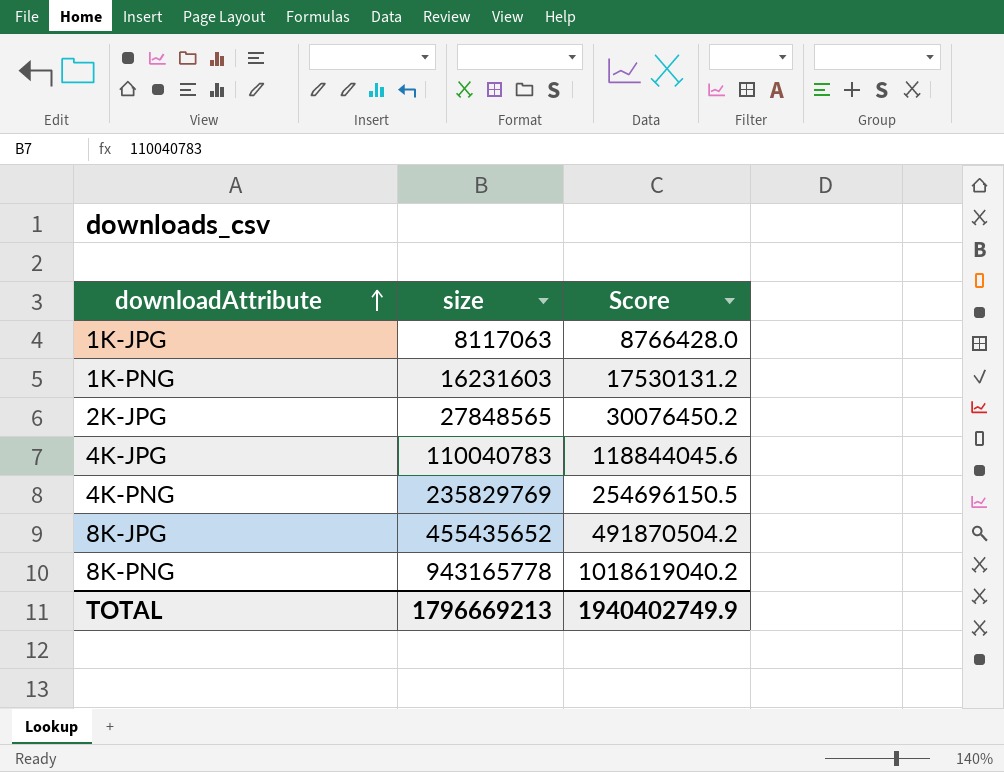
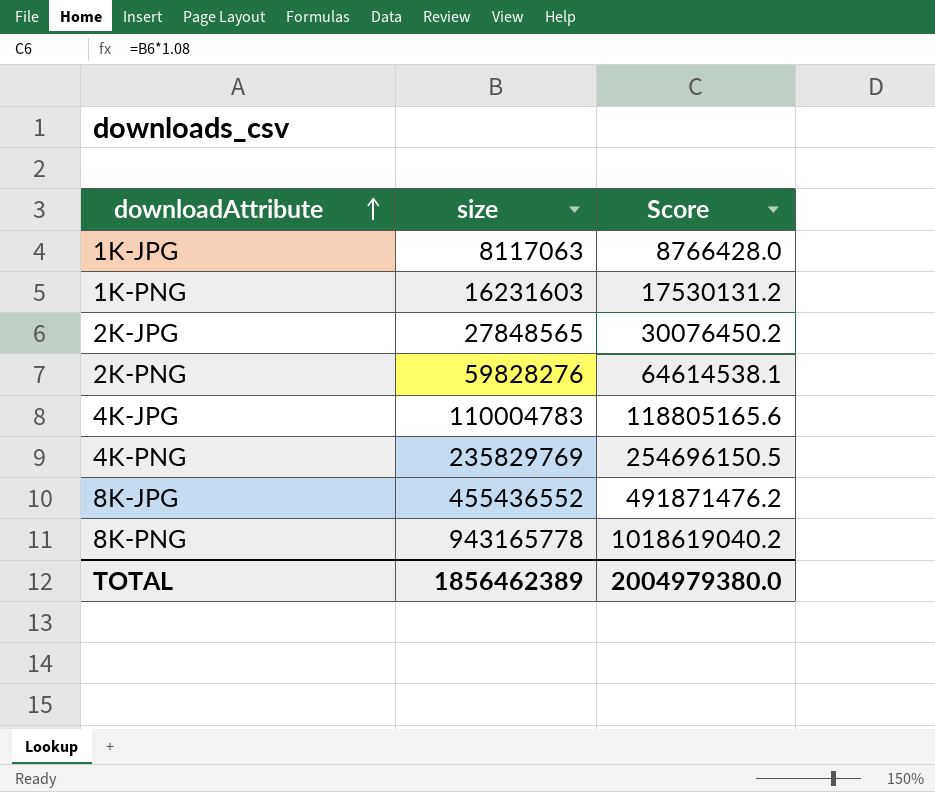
row 2K-PNG: none -> 59828276 | 64614538.1
4K-JPG | size: 110040783 -> 110004783
4K-JPG | Score: 118844045.6 -> 118805165.6
8K-JPG | size: 455435652 -> 455436552
8K-JPG | Score: 491870504.2 -> 491871476.2
TOTAL | size: 1796669213 -> 1856462389
TOTAL | Score: 1940402749.9 -> 2004979380.0

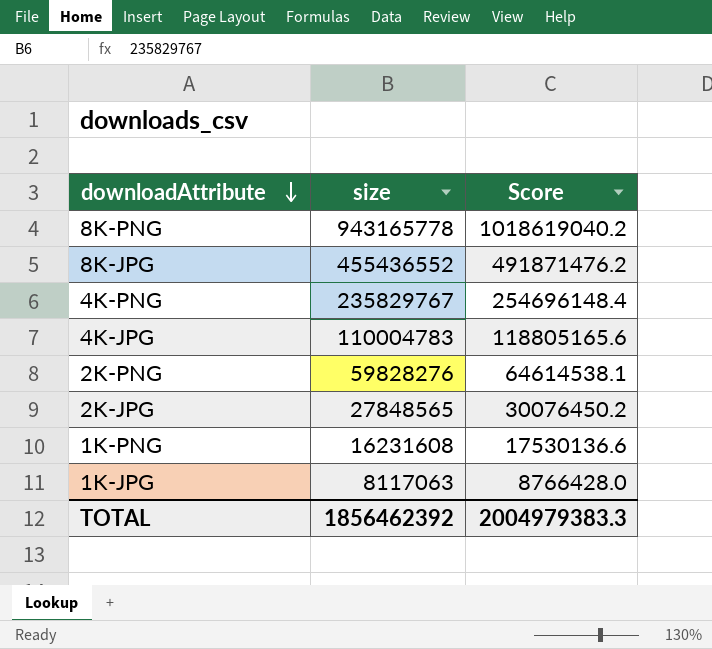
row order: downloadAttribute ascending -> downloadAttribute descending
4K-PNG | size: 235829769 -> 235829767
4K-PNG | Score: 254696150.5 -> 254696148.4
1K-PNG | size: 16231603 -> 16231608
1K-PNG | Score: 17530131.2 -> 17530136.6
TOTAL | size: 1856462389 -> 1856462392
TOTAL | Score: 2004979380.0 -> 2004979383.3

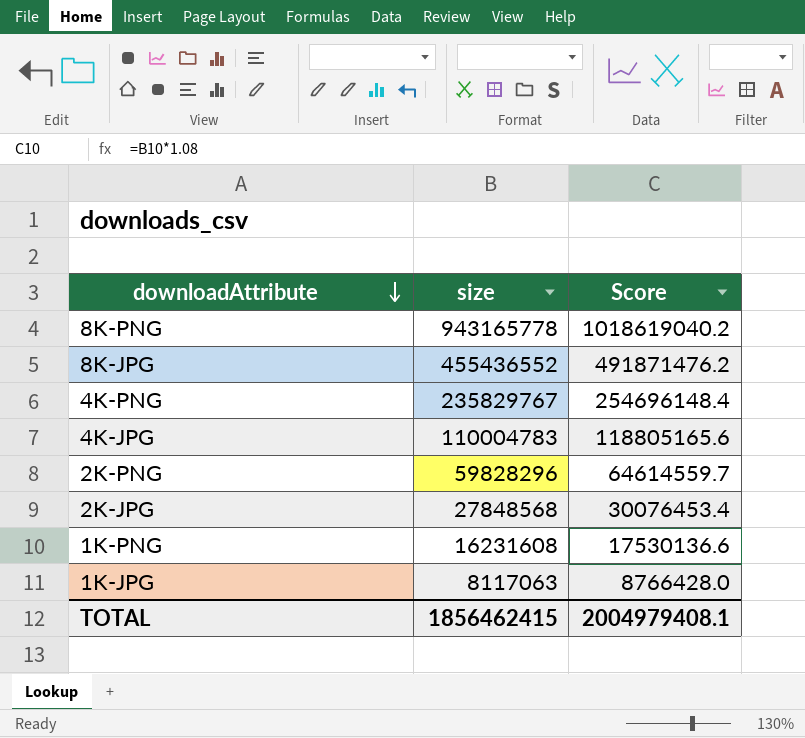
2K-PNG | size: 59828276 -> 59828296
2K-PNG | Score: 64614538.1 -> 64614559.7
2K-JPG | size: 27848565 -> 27848568
2K-JPG | Score: 30076450.2 -> 30076453.4
TOTAL | size: 1856462392 -> 1856462415
TOTAL | Score: 2004979383.3 -> 2004979408.1

